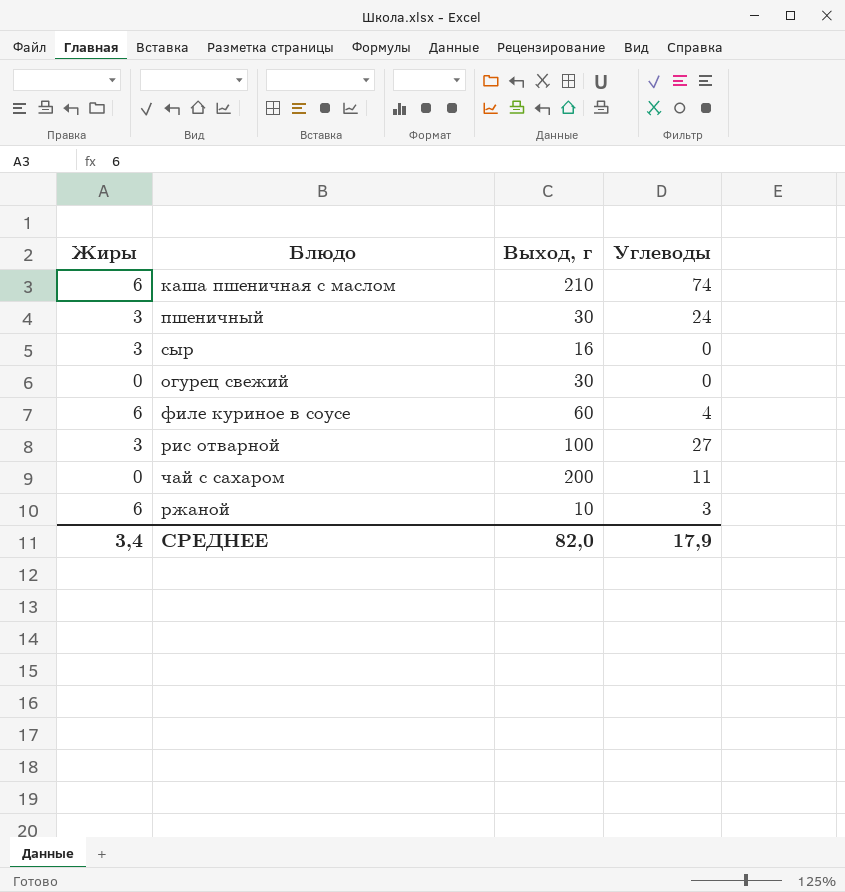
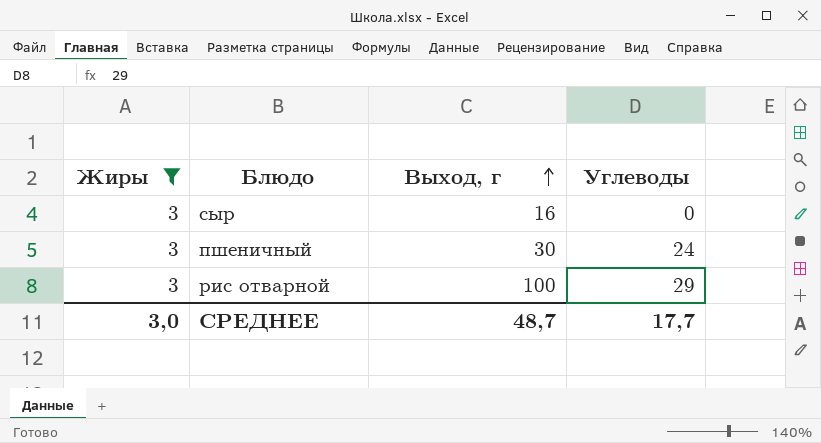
filter: none -> Жиры = 3
row order: none -> Выход, г ascending
рис отварной | Углеводы: 27 -> 29
СРЕДНЕЕ | Жиры: 3,4 -> 3,0
СРЕДНЕЕ | Выход, г: 82,0 -> 48,7
СРЕДНЕЕ | Углеводы: 17,9 -> 17,7

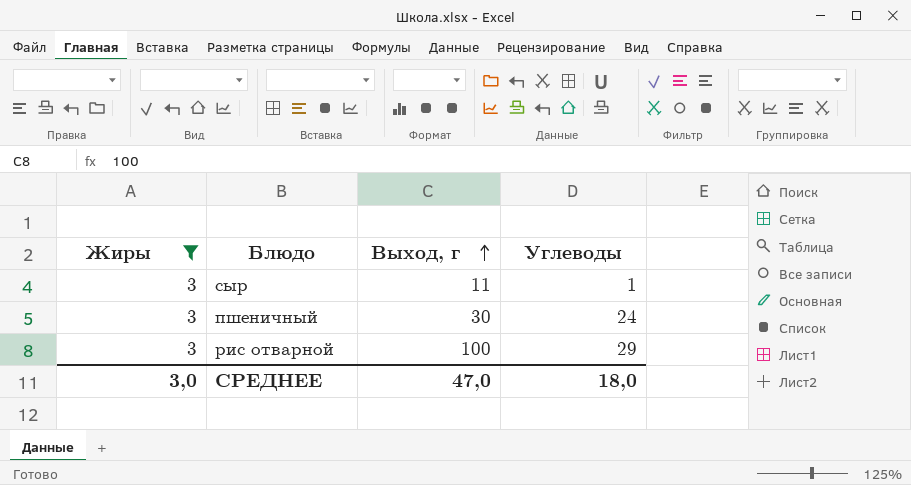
сыр | Выход, г: 16 -> 11
сыр | Углеводы: 0 -> 1
СРЕДНЕЕ | Выход, г: 48,7 -> 47,0
СРЕДНЕЕ | Углеводы: 17,7 -> 18,0

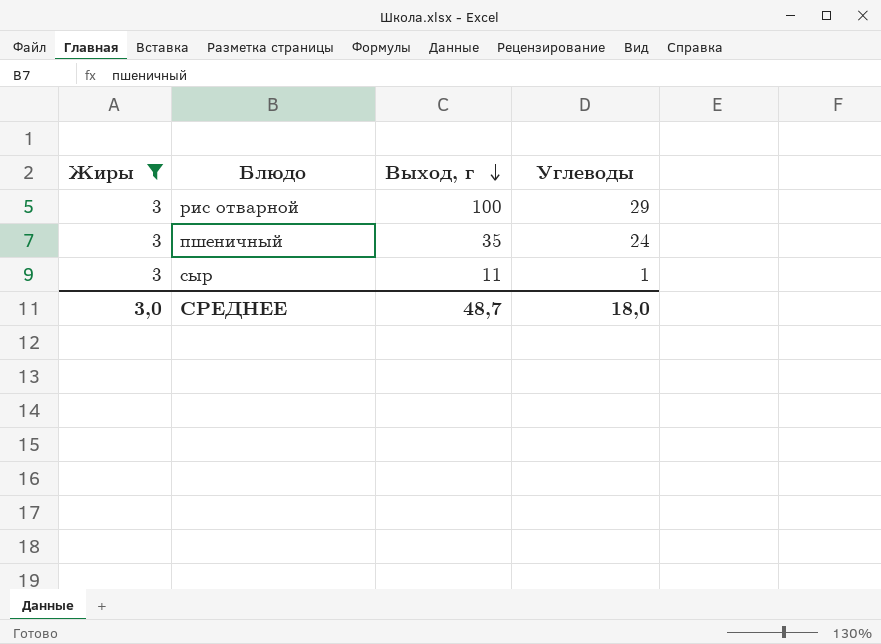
row order: Выход, г ascending -> Выход, г descending
пшеничный | Выход, г: 30 -> 35
СРЕДНЕЕ | Выход, г: 47,0 -> 48,7

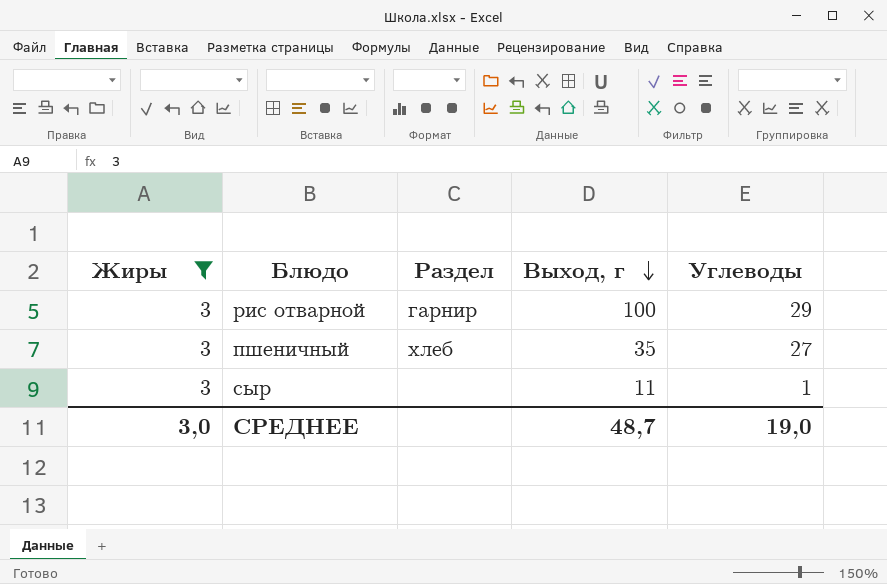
column Раздел | position: none -> 3
пшеничный | Углеводы: 24 -> 27
СРЕДНЕЕ | Углеводы: 18,0 -> 19,0

